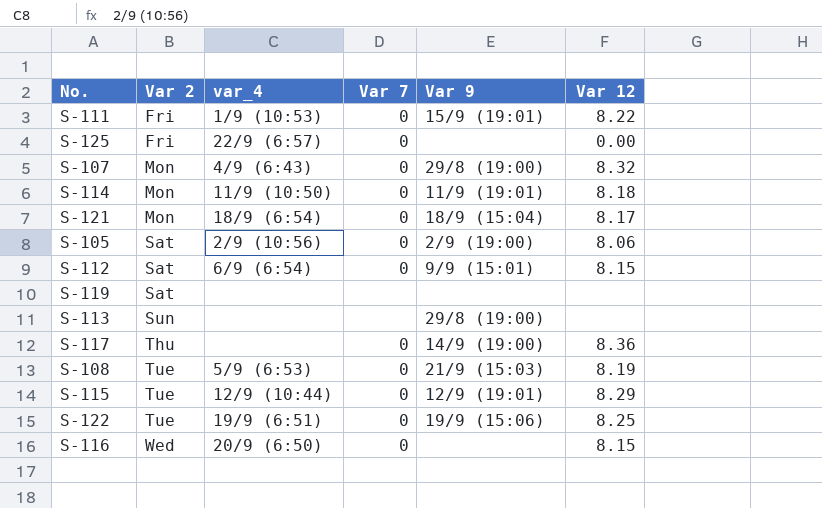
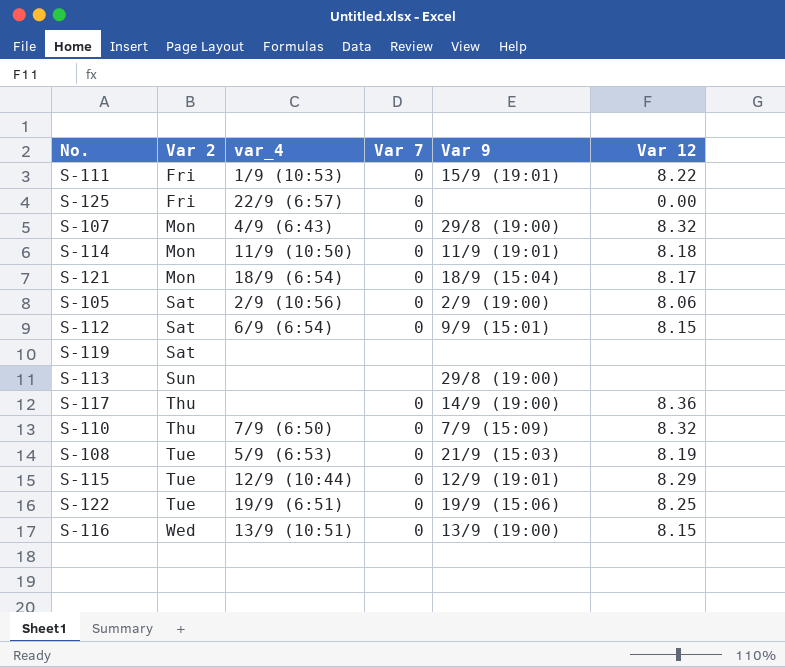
row S-110: none -> Thu | 7/9 (6:50) | 0 | 7/9 (15:09) | 8.32
S-116 | var_4: 20/9 (6:50) -> 13/9 (10:51)
S-116 | Var 9: none -> 13/9 (19:00)

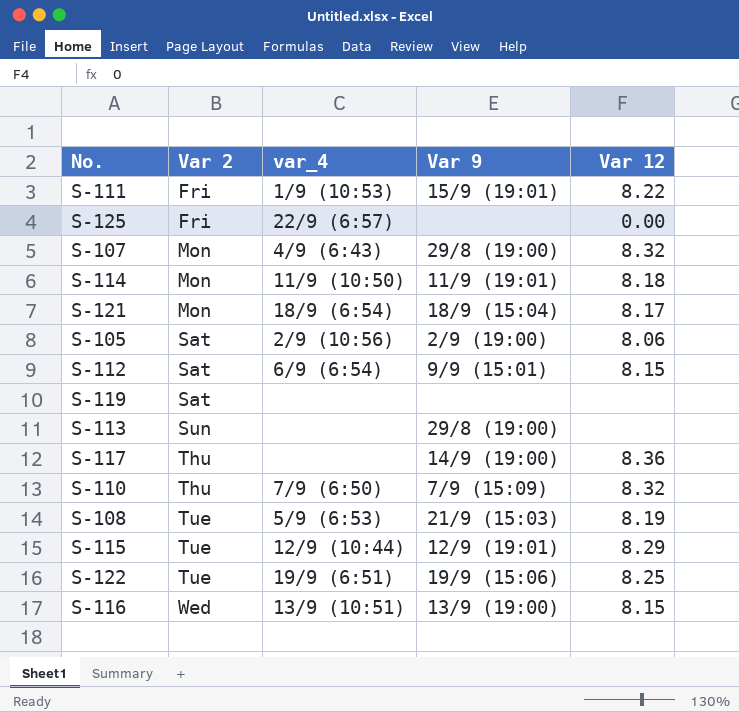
column Var 7 | position: 4 -> none

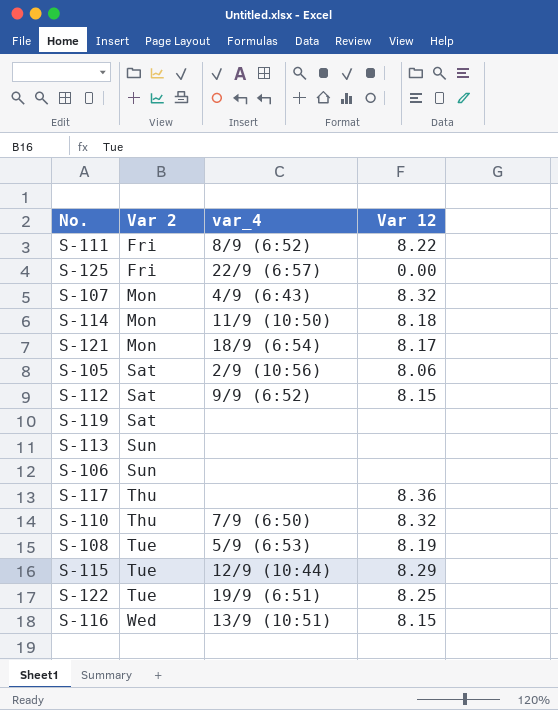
column Var 9 | position: 4 -> none
S-111 | var_4: 1/9 (10:53) -> 8/9 (6:52)
S-112 | var_4: 6/9 (6:54) -> 9/9 (6:52)
row S-106: none -> Sun | none | none

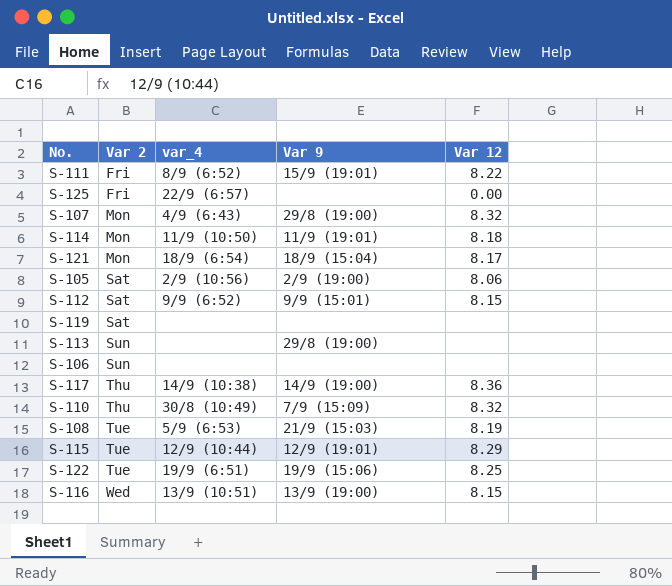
column Var 9 | position: none -> 4
S-117 | var_4: none -> 14/9 (10:38)
S-110 | var_4: 7/9 (6:50) -> 30/8 (10:49)

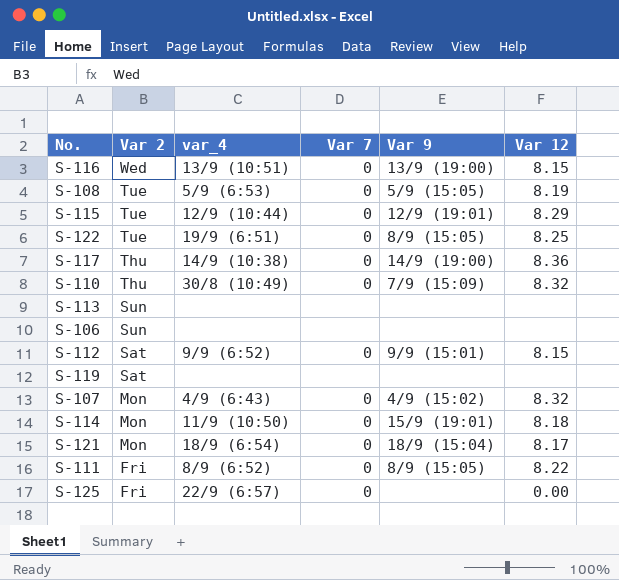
row order: Var 2 ascending -> Var 2 descending
column Var 7 | position: none -> 4
row S-105: Sat | 2/9 (10:56) | 2/9 (19:00) | 8.06 -> none
S-108 | Var 9: 21/9 (15:03) -> 5/9 (15:05)
S-122 | Var 9: 19/9 (15:06) -> 8/9 (15:05)
S-113 | Var 9: 29/8 (19:00) -> none
S-107 | Var 9: 29/8 (19:00) -> 4/9 (15:02)
S-114 | Var 9: 11/9 (19:01) -> 15/9 (19:01)
S-111 | Var 9: 15/9 (19:01) -> 8/9 (15:05)

